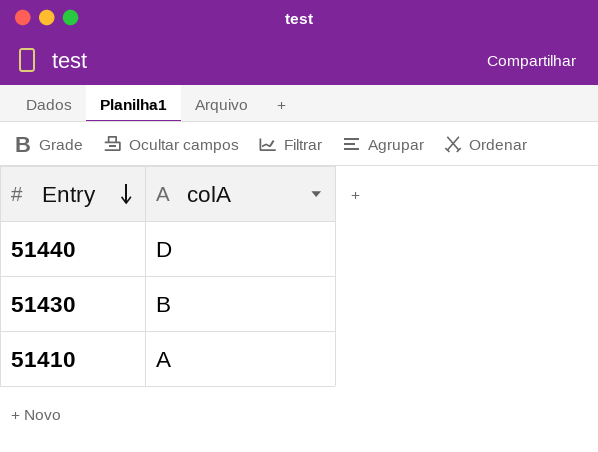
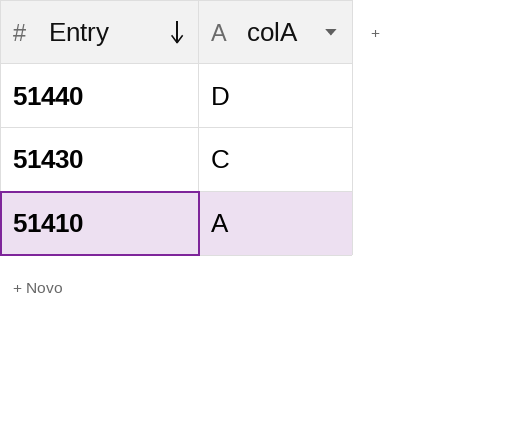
51430 | colA: B -> C

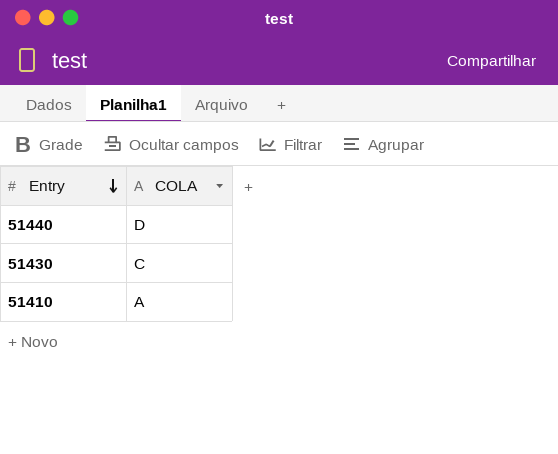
column name: colA -> COLA

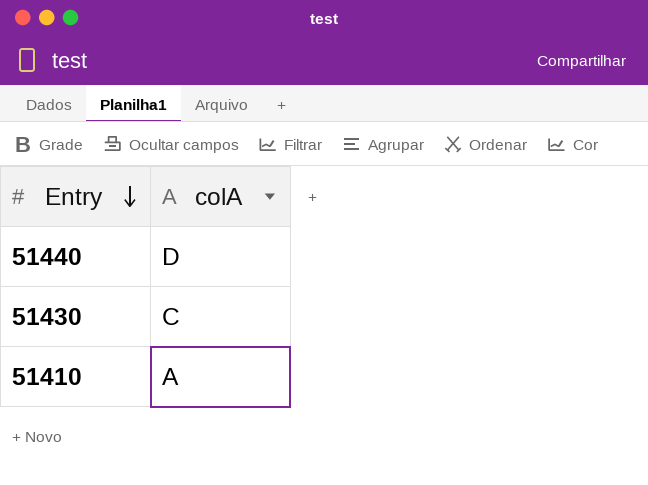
column name: COLA -> colA

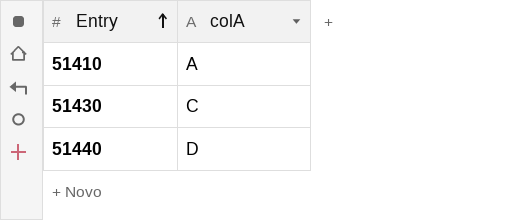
row order: Entry descending -> Entry ascending

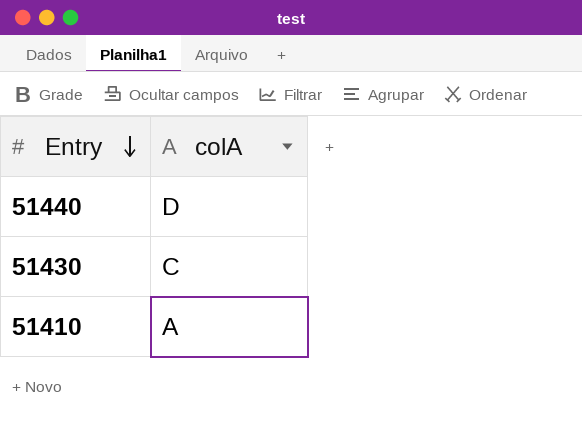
row order: Entry ascending -> Entry descending

